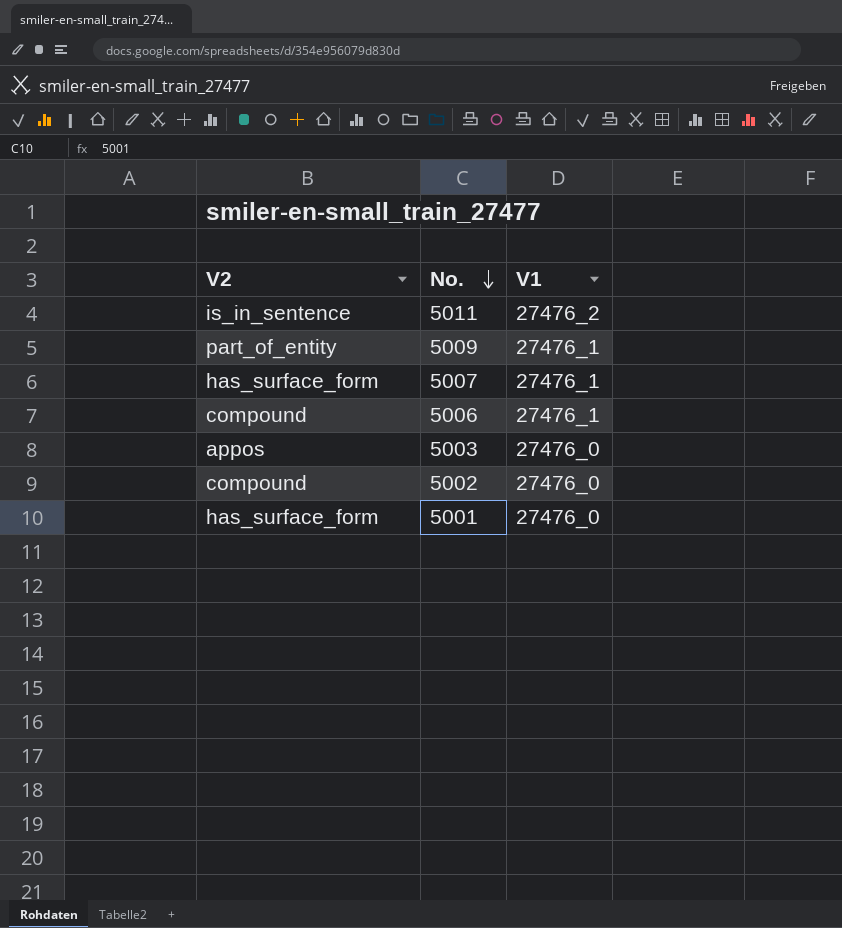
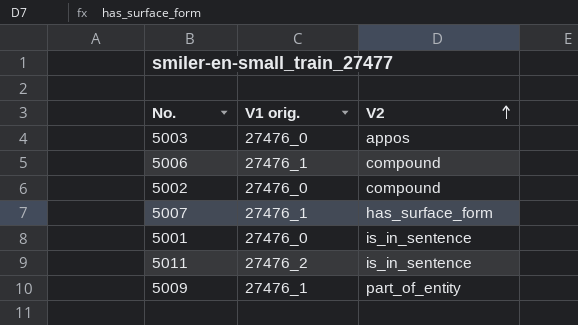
row order: No. descending -> V2 ascending
column name: V1 -> V1 orig.
column V2 | position: 1 -> 3
5001 | V2: has_surface_form -> is_in_sentence

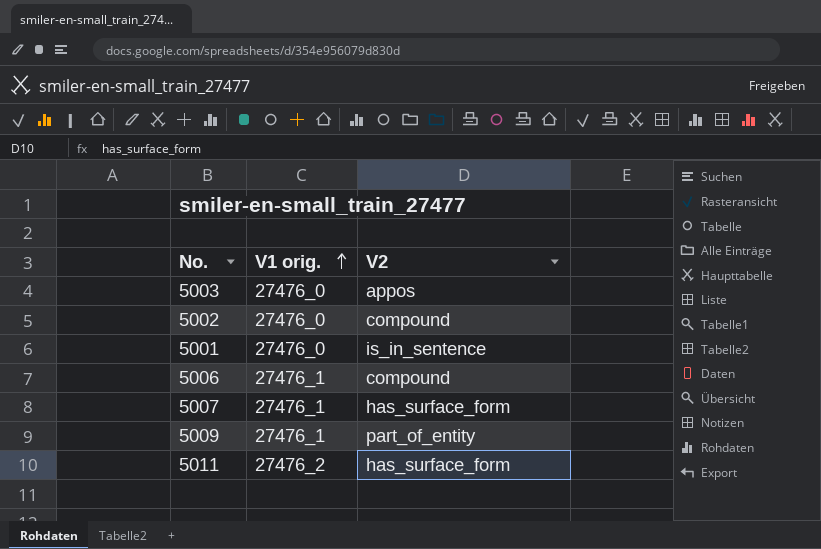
row order: V2 ascending -> V1 orig. ascending
5011 | V2: is_in_sentence -> has_surface_form

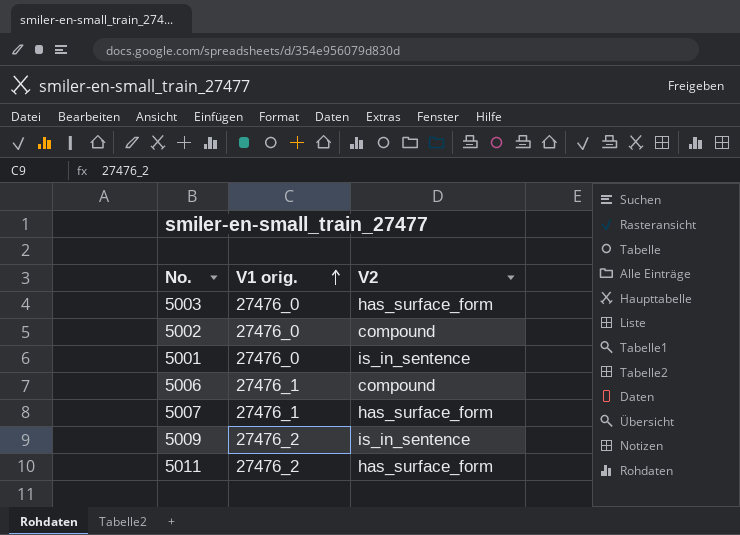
5003 | V2: appos -> has_surface_form
5009 | V1 orig.: 27476_1 -> 27476_2
5009 | V2: part_of_entity -> is_in_sentence

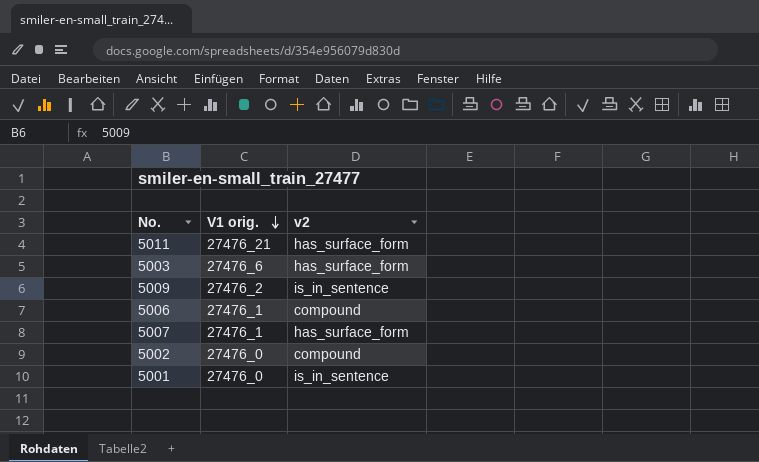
row order: V1 orig. ascending -> V1 orig. descending
column name: V2 -> v2
5011 | V1 orig.: 27476_2 -> 27476_21
5003 | V1 orig.: 27476_0 -> 27476_6

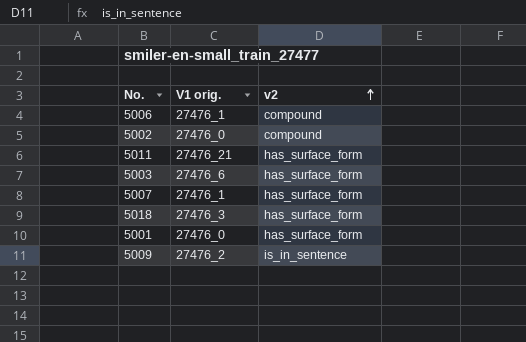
row order: V1 orig. descending -> v2 ascending
row 5018: none -> 27476_3 | has_surface_form
5001 | v2: is_in_sentence -> has_surface_form

